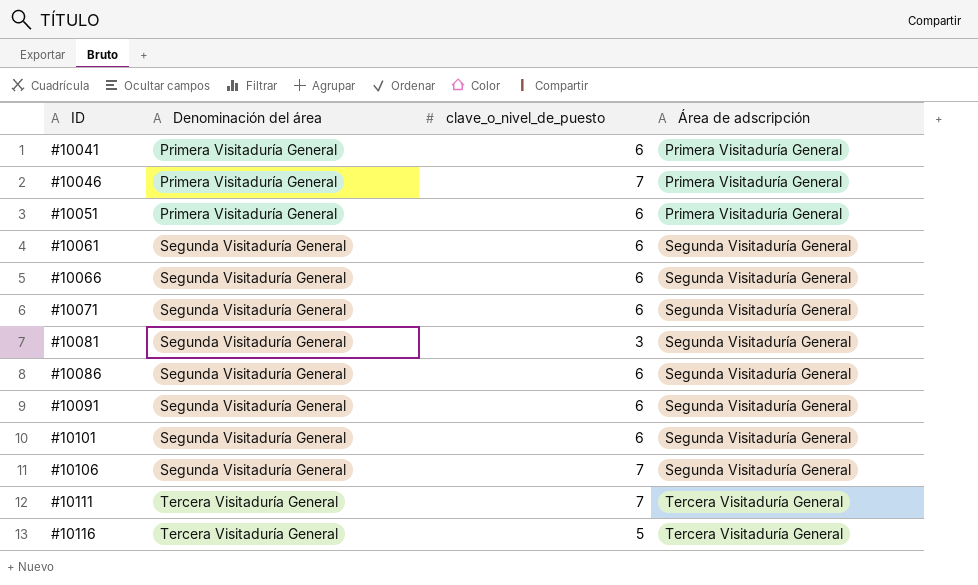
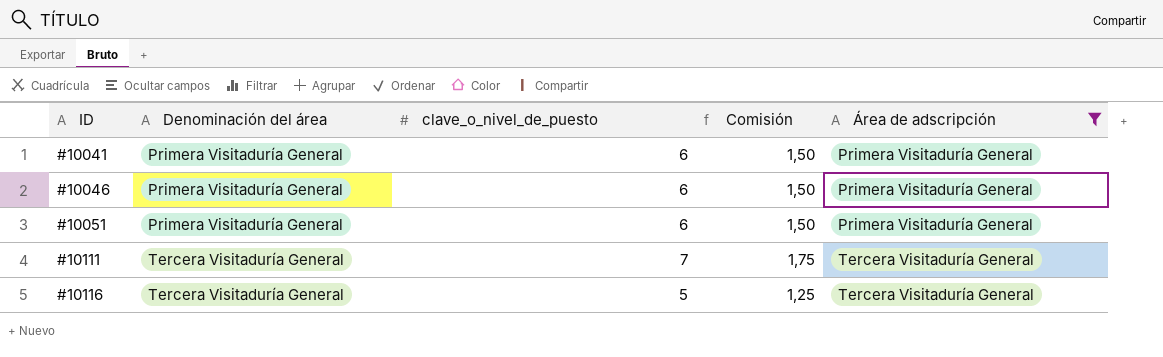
filter: none -> Área de adscripción != Segunda Visitaduría General
column Comisión | formula: none -> [clave_o_nivel_de_puesto] * 0,25
#10046 | clave_o_nivel_de_puesto: 7 -> 6

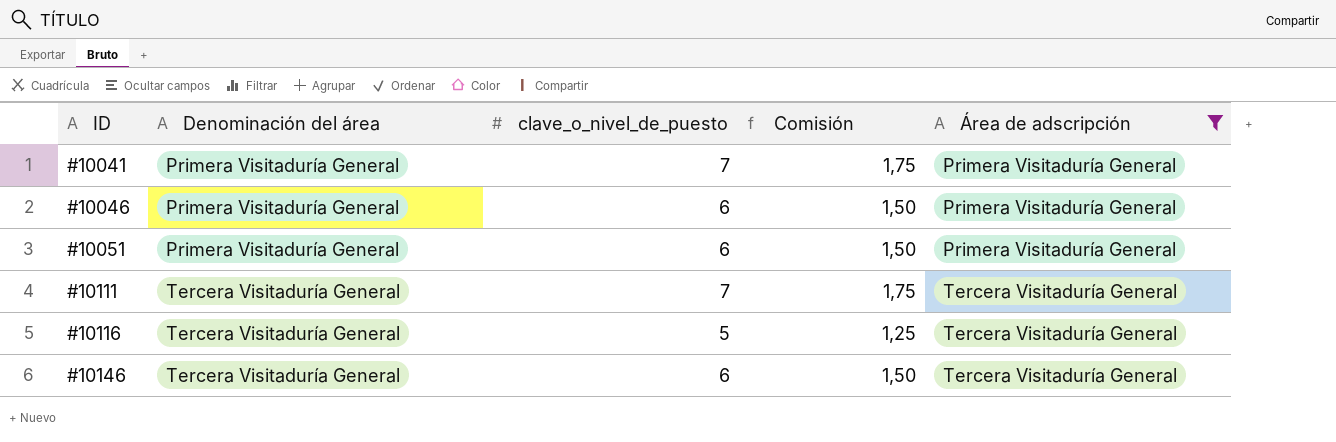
#10041 | clave_o_nivel_de_puesto: 6 -> 7
#10041 | Comisión: 1,50 -> 1,75
row #10146: none -> Tercera Visitaduría General | 6 | 1,50 | Tercera Visitaduría General

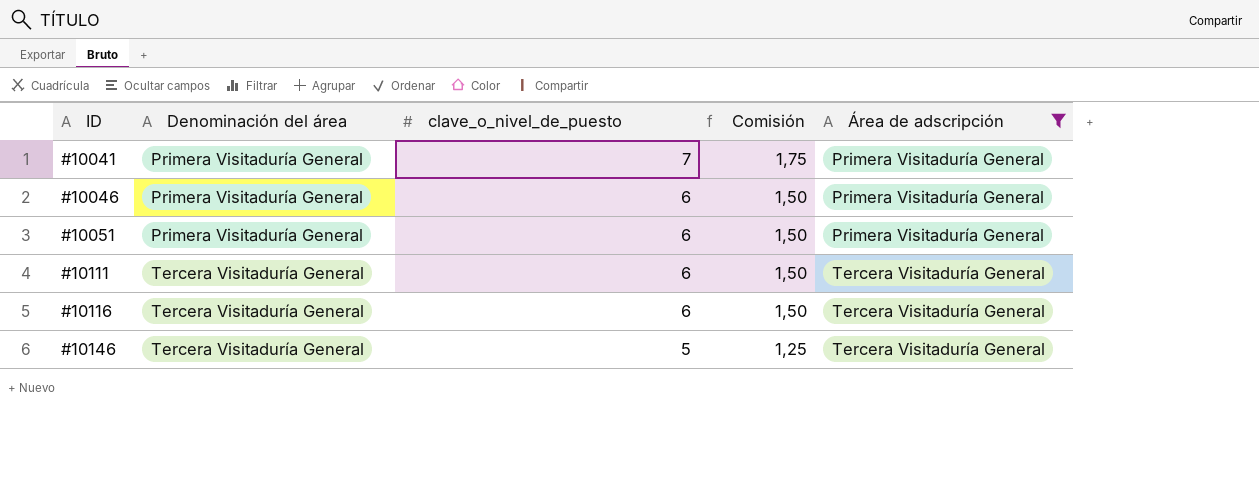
#10111 | clave_o_nivel_de_puesto: 7 -> 6
#10111 | Comisión: 1,75 -> 1,50
#10116 | clave_o_nivel_de_puesto: 5 -> 6
#10116 | Comisión: 1,25 -> 1,50
#10146 | clave_o_nivel_de_puesto: 6 -> 5
#10146 | Comisión: 1,50 -> 1,25

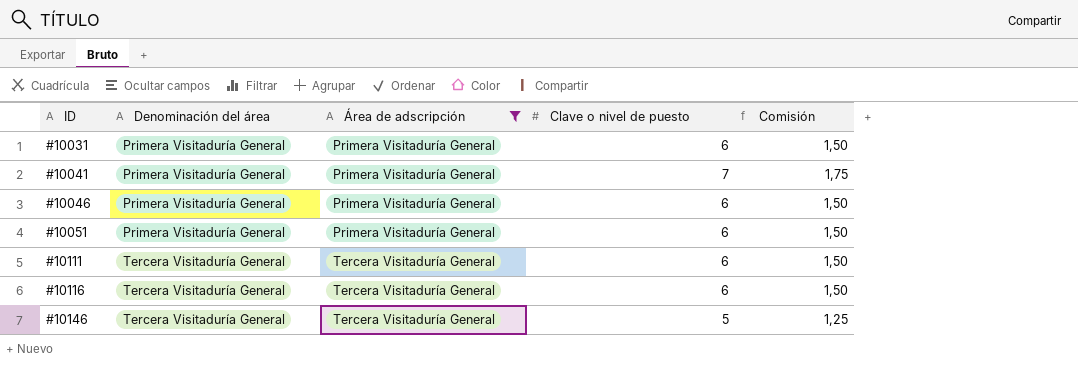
column Área de adscripción | position: 5 -> 3
column name: clave_o_nivel_de_puesto -> Clave o nivel de puesto
row #10031: none -> Primera Visitaduría General | Primera Visitaduría General | 6 | 1,50

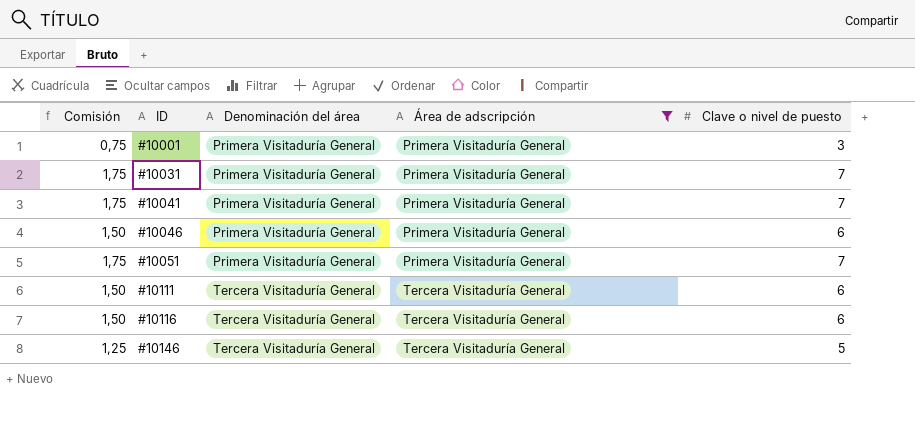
column Comisión | position: 5 -> 1
row #10001: none -> 0,75 | Primera Visitaduría General | Primera Visitaduría General | 3
#10031 | Comisión: 1,50 -> 1,75
#10031 | Clave o nivel de puesto: 6 -> 7
#10051 | Comisión: 1,50 -> 1,75
#10051 | Clave o nivel de puesto: 6 -> 7

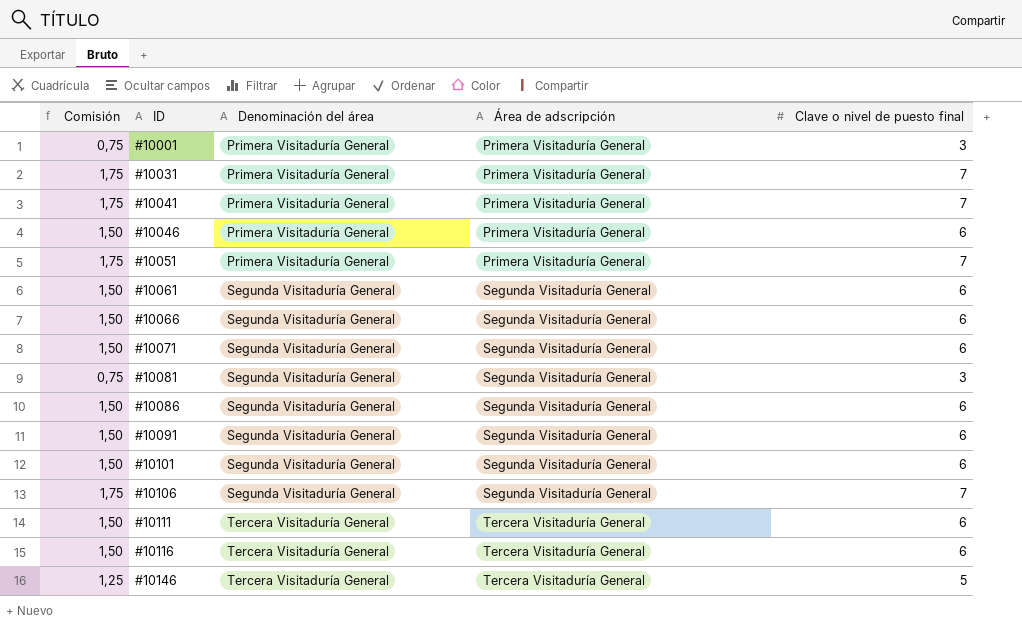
filter: Área de adscripción != Segunda Visitaduría General -> none
column name: Clave o nivel de puesto -> Clave o nivel de puesto final

